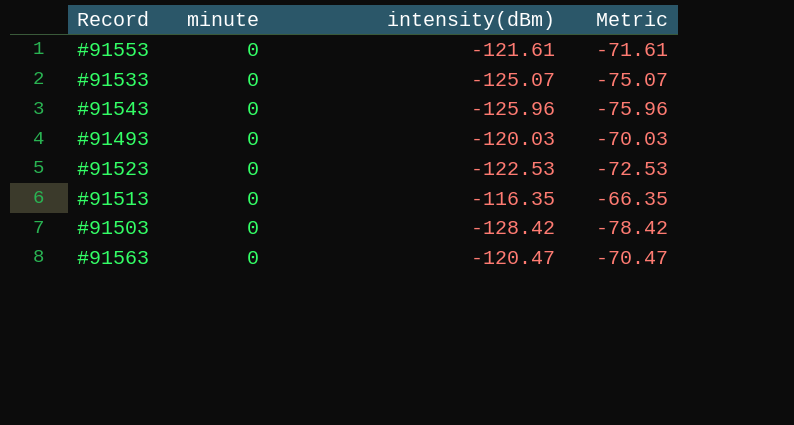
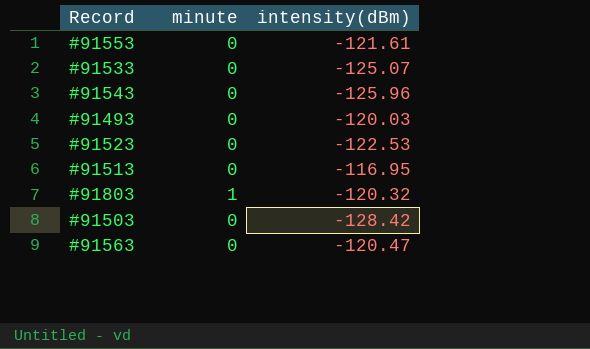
column Metric | formula: [intensity(dBm)] + 50 -> none
#91513 | intensity(dBm): -116.35 -> -116.95
row #91803: none -> 1 | -120.32

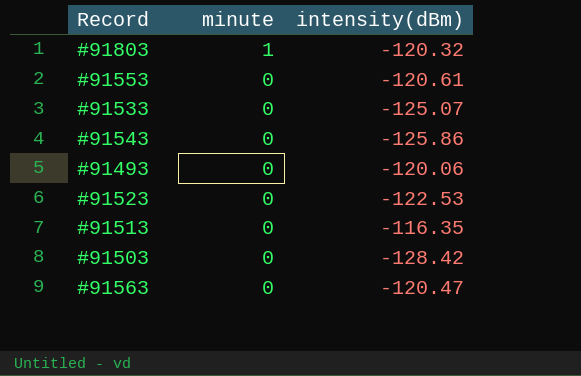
row order: none -> minute descending
#91553 | intensity(dBm): -121.61 -> -120.61
#91543 | intensity(dBm): -125.96 -> -125.86
#91493 | intensity(dBm): -120.03 -> -120.06
#91513 | intensity(dBm): -116.95 -> -116.35

